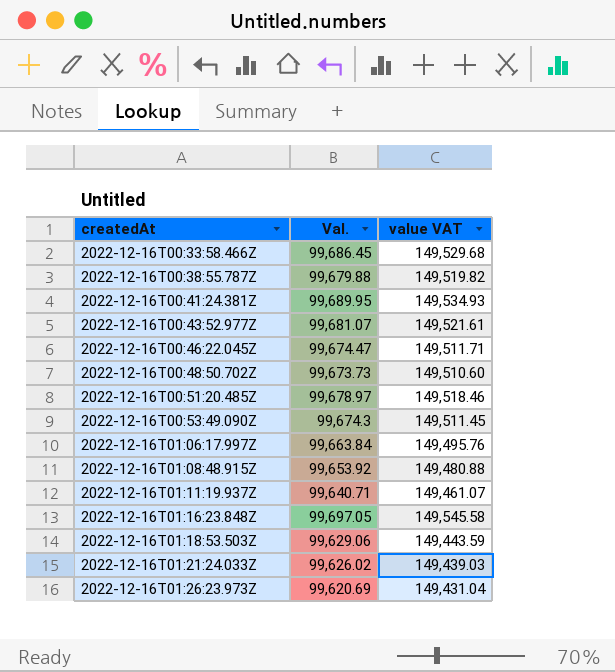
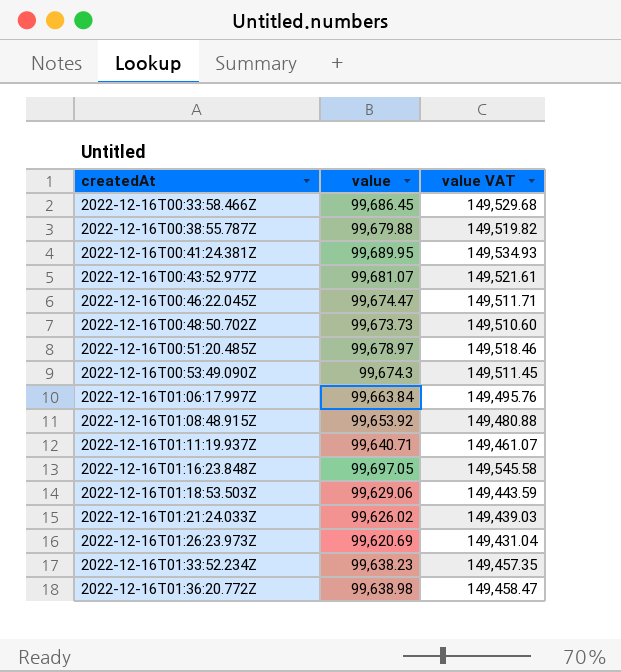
column name: Val. -> value
row 2022-12-16T01:33:52.234Z: none -> 99,638.23 | 149,457.35
row 2022-12-16T01:36:20.772Z: none -> 99,638.98 | 149,458.47

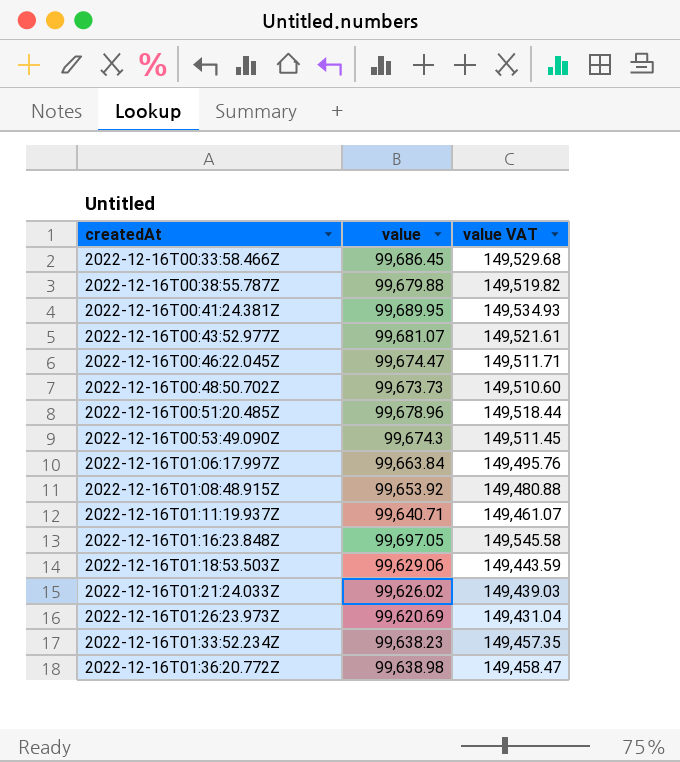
2022-12-16T00:51:20.485Z | value: 99,678.97 -> 99,678.96
2022-12-16T00:51:20.485Z | value VAT: 149,518.46 -> 149,518.44

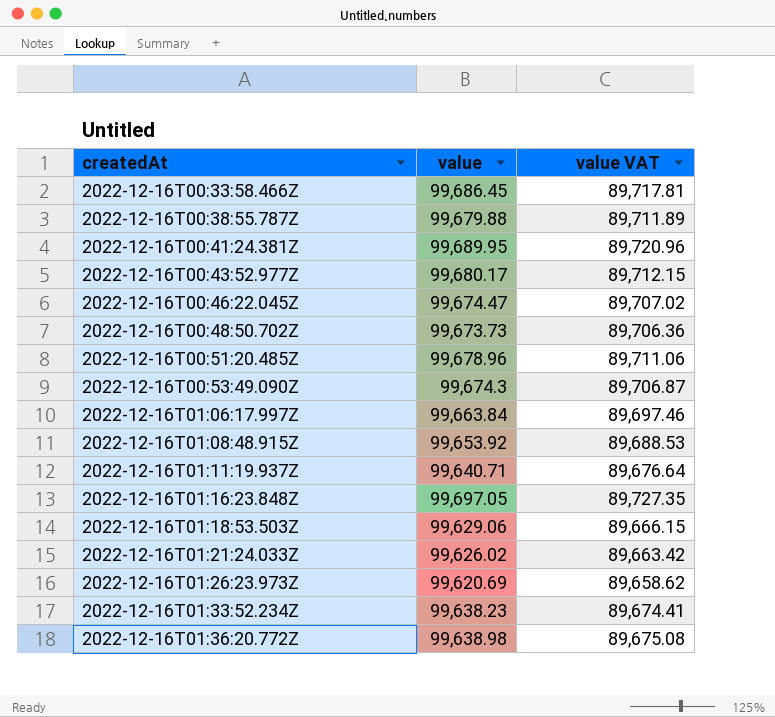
column value VAT | formula: [value] * 1.5 -> [value] * 0.9
2022-12-16T00:43:52.977Z | value: 99,681.07 -> 99,680.17

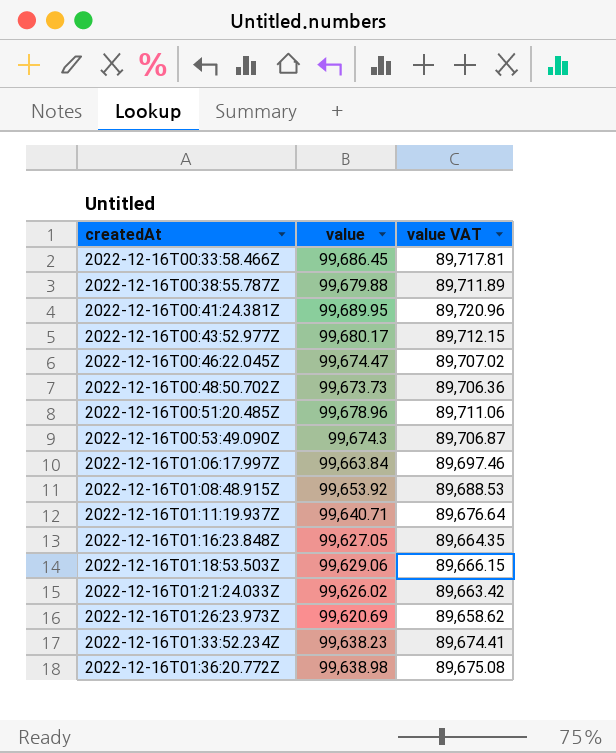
2022-12-16T01:16:23.848Z | value: 99,697.05 -> 99,627.05
2022-12-16T01:16:23.848Z | value VAT: 89,727.35 -> 89,664.35

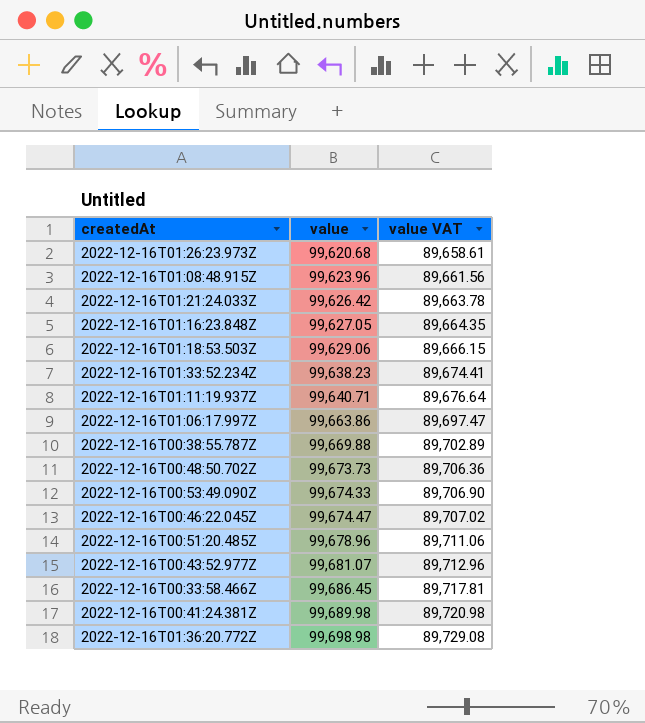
row order: createdAt ascending -> value ascending
2022-12-16T01:26:23.973Z | value: 99,620.69 -> 99,620.68
2022-12-16T01:26:23.973Z | value VAT: 89,658.62 -> 89,658.61
2022-12-16T01:08:48.915Z | value: 99,653.92 -> 99,623.96
2022-12-16T01:08:48.915Z | value VAT: 89,688.53 -> 89,661.56
2022-12-16T01:21:24.033Z | value: 99,626.02 -> 99,626.42
2022-12-16T01:21:24.033Z | value VAT: 89,663.42 -> 89,663.78
2022-12-16T01:06:17.997Z | value: 99,663.84 -> 99,663.86
2022-12-16T01:06:17.997Z | value VAT: 89,697.46 -> 89,697.47
2022-12-16T00:38:55.787Z | value: 99,679.88 -> 99,669.88
2022-12-16T00:38:55.787Z | value VAT: 89,711.89 -> 89,702.89
2022-12-16T00:53:49.090Z | value: 99,674.3 -> 99,674.33
2022-12-16T00:53:49.090Z | value VAT: 89,706.87 -> 89,706.90
2022-12-16T00:43:52.977Z | value: 99,680.17 -> 99,681.07
2022-12-16T00:43:52.977Z | value VAT: 89,712.15 -> 89,712.96
2022-12-16T00:41:24.381Z | value: 99,689.95 -> 99,689.98
2022-12-16T00:41:24.381Z | value VAT: 89,720.96 -> 89,720.98
2022-12-16T01:36:20.772Z | value: 99,638.98 -> 99,698.98
2022-12-16T01:36:20.772Z | value VAT: 89,675.08 -> 89,729.08

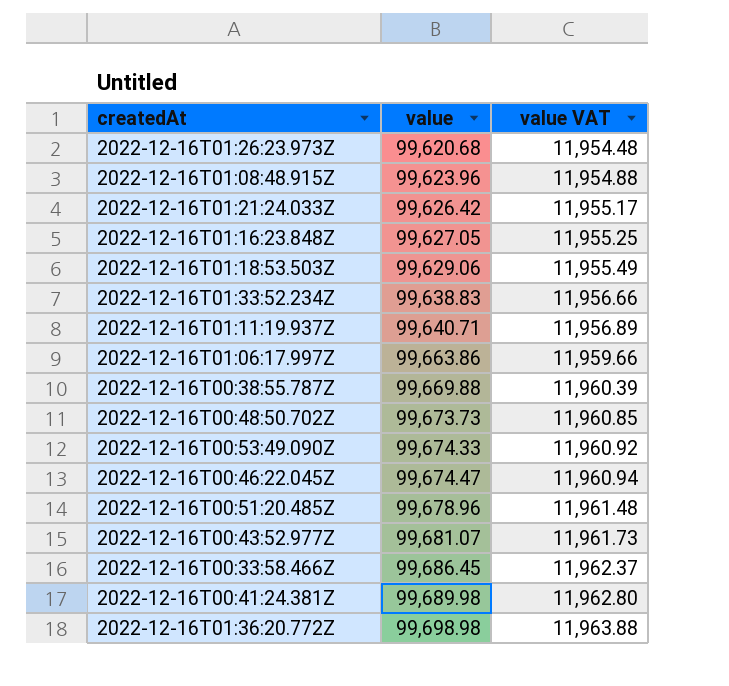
column value VAT | formula: [value] * 0.9 -> [value] * 0.12
2022-12-16T01:33:52.234Z | value: 99,638.23 -> 99,638.83

